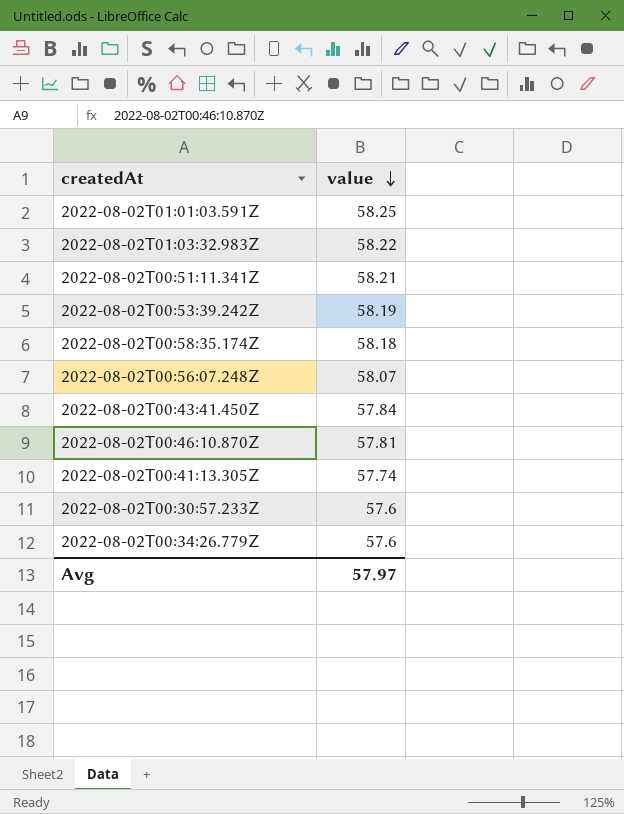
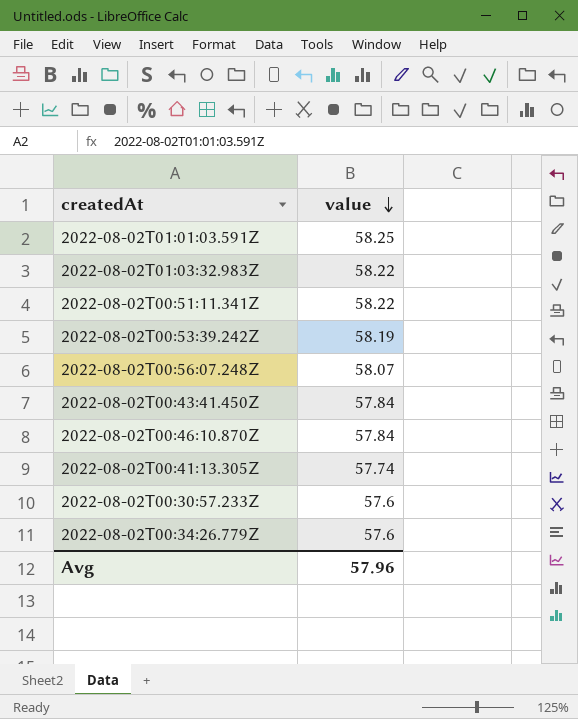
row 2022-08-02T00:58:35.174Z: 58.18 -> none
2022-08-02T00:51:11.341Z | value: 58.21 -> 58.22
2022-08-02T00:46:10.870Z | value: 57.81 -> 57.84
Avg | value: 57.97 -> 57.96

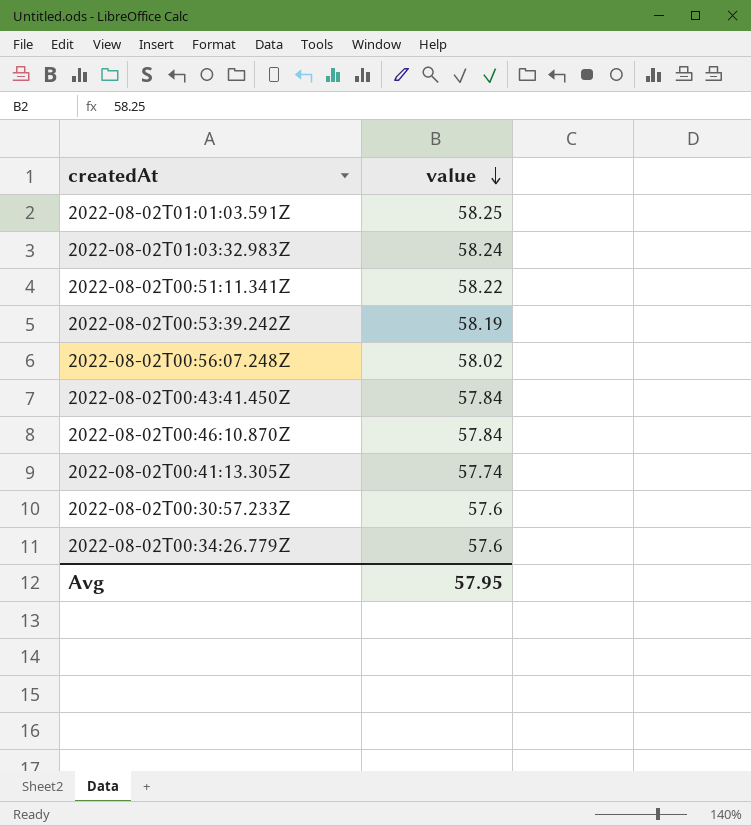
2022-08-02T01:03:32.983Z | value: 58.22 -> 58.24
2022-08-02T00:56:07.248Z | value: 58.07 -> 58.02
Avg | value: 57.96 -> 57.95

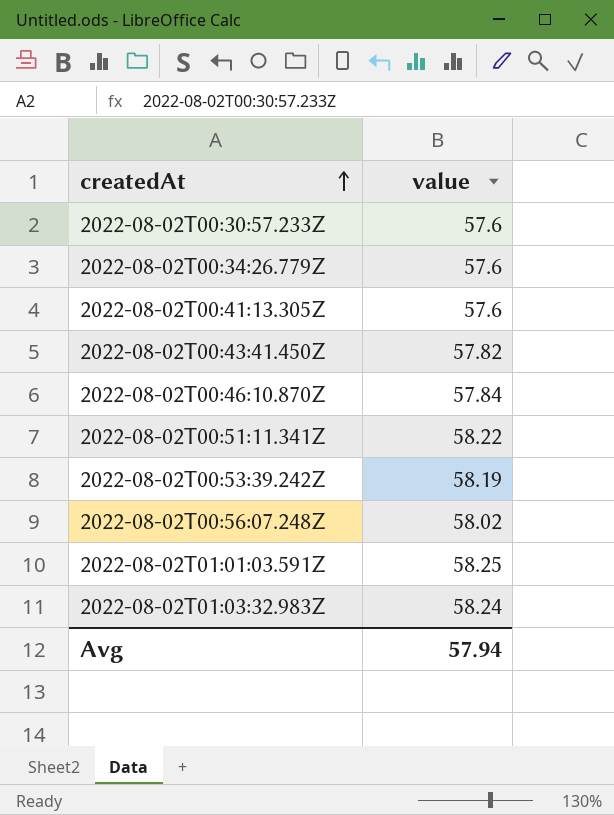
row order: value descending -> createdAt ascending
2022-08-02T00:41:13.305Z | value: 57.74 -> 57.6
2022-08-02T00:43:41.450Z | value: 57.84 -> 57.82
Avg | value: 57.95 -> 57.94

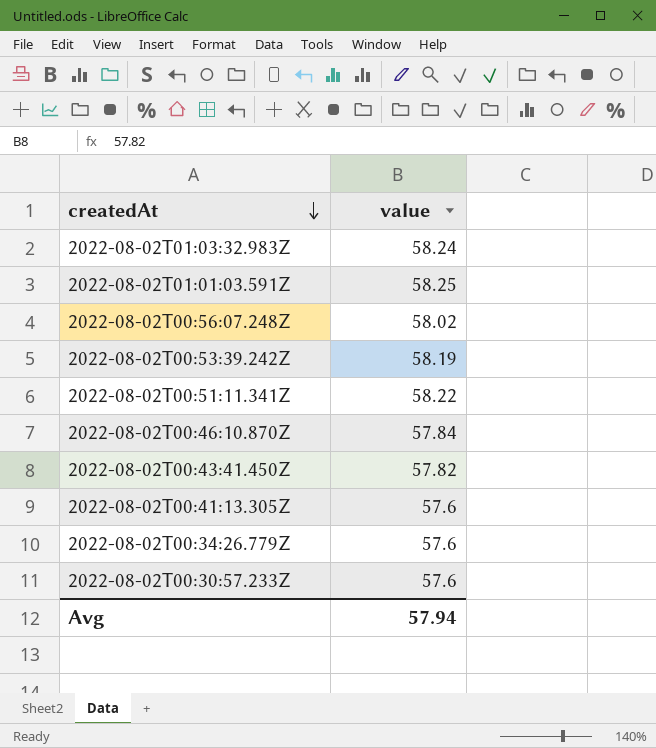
row order: createdAt ascending -> createdAt descending

